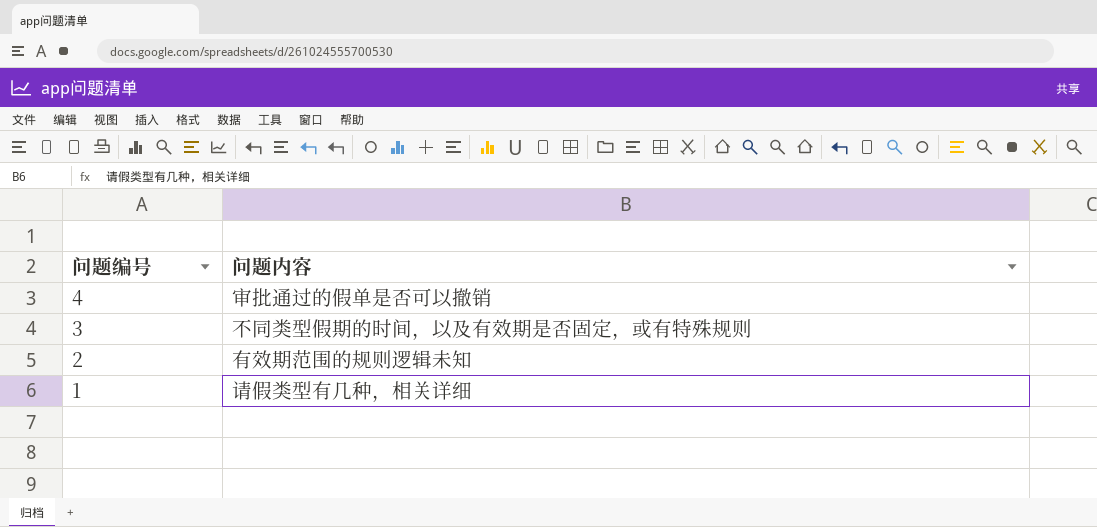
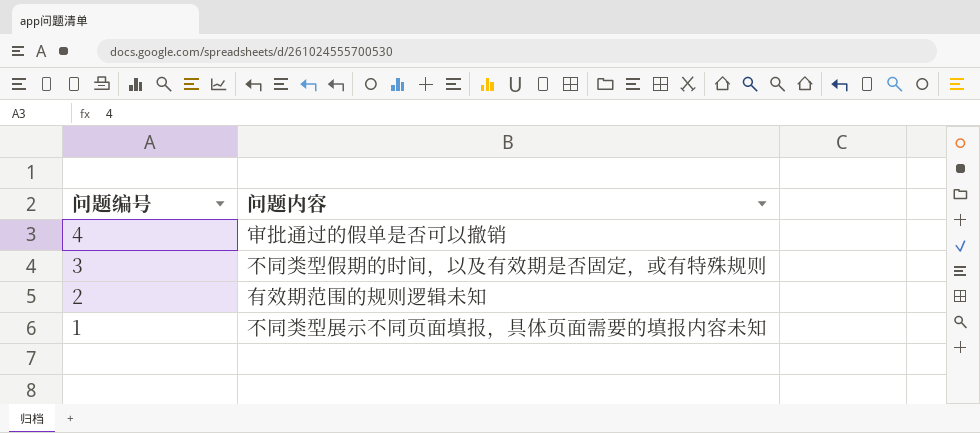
1 | 问题内容: 请假类型有几种，相关详细 -> 不同类型展示不同页面填报，具体页面需要的填报内容未知

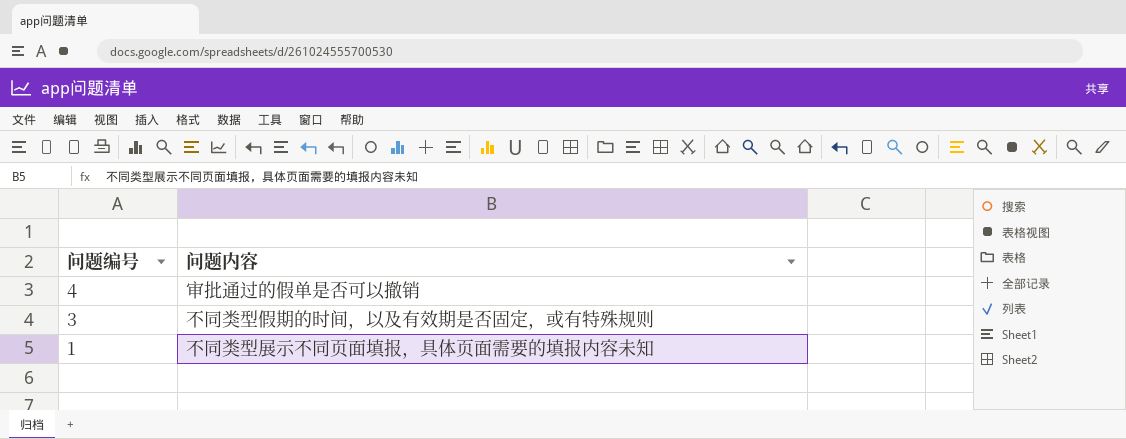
row 2: 有效期范围的规则逻辑未知 -> none

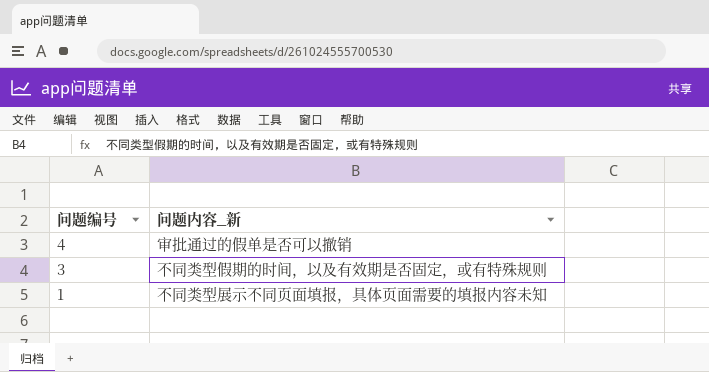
column name: 问题内容 -> 问题内容_新

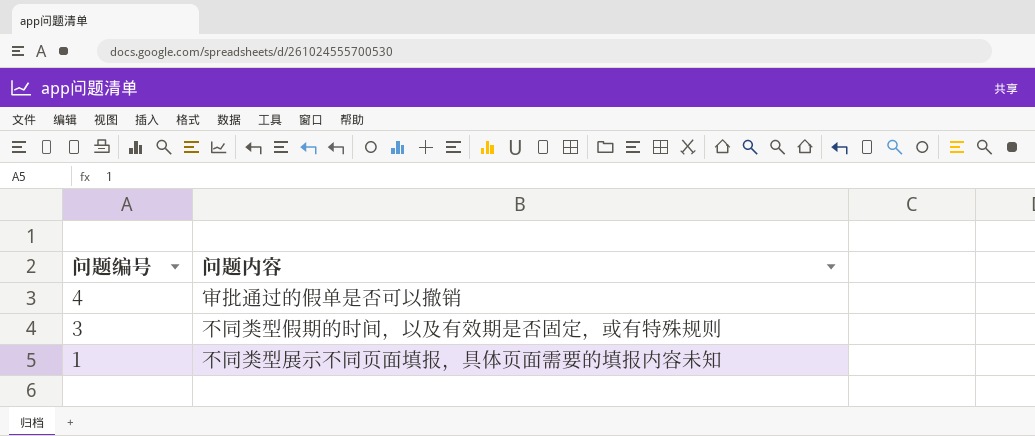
column name: 问题内容_新 -> 问题内容

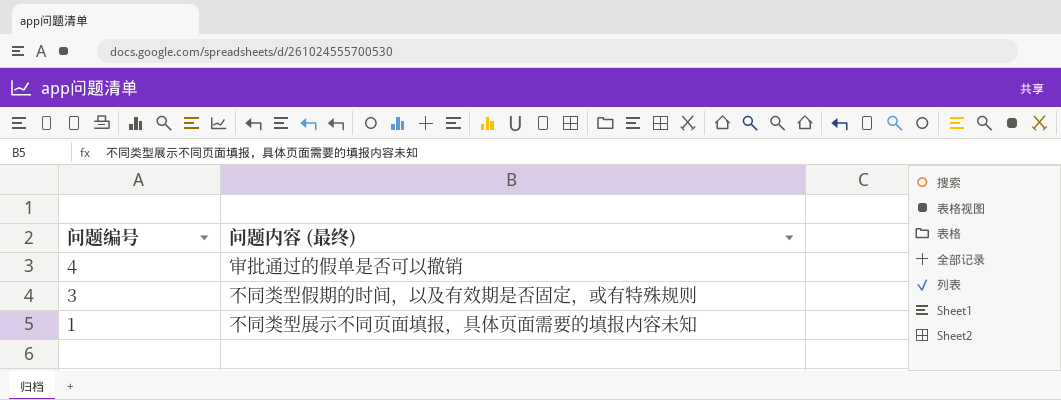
column name: 问题内容 -> 问题内容 (最终)

